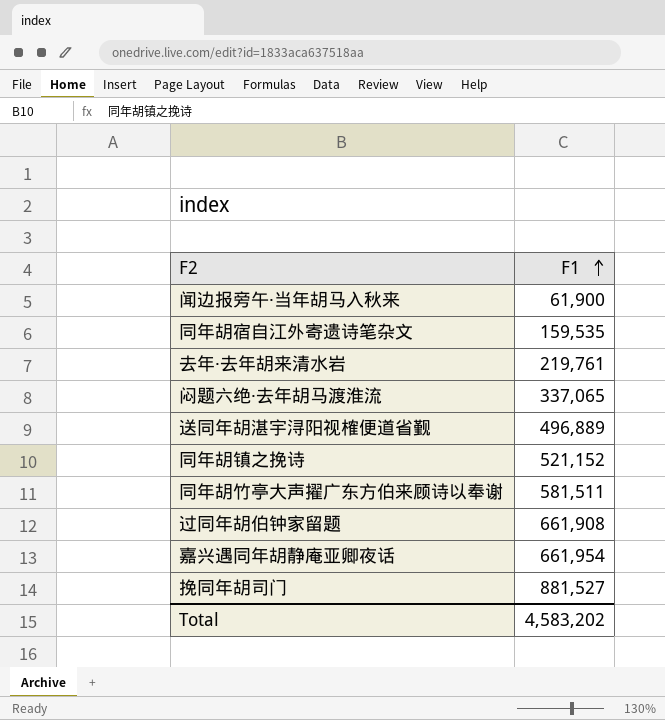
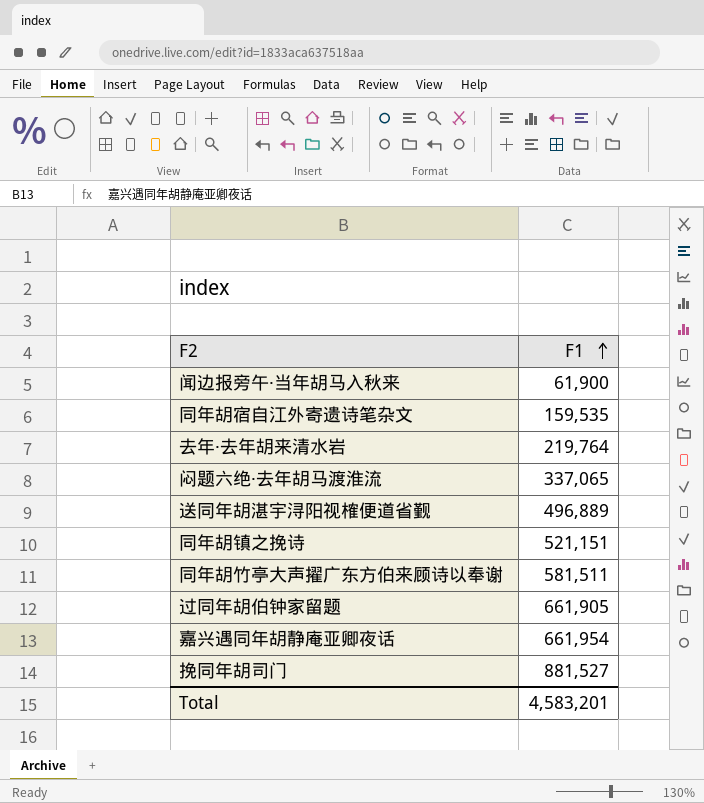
去年·去年胡来清水岩 | F1: 219,761 -> 219,764
同年胡镇之挽诗 | F1: 521,152 -> 521,151
过同年胡伯钟家留题 | F1: 661,908 -> 661,905
Total | F1: 4,583,202 -> 4,583,201

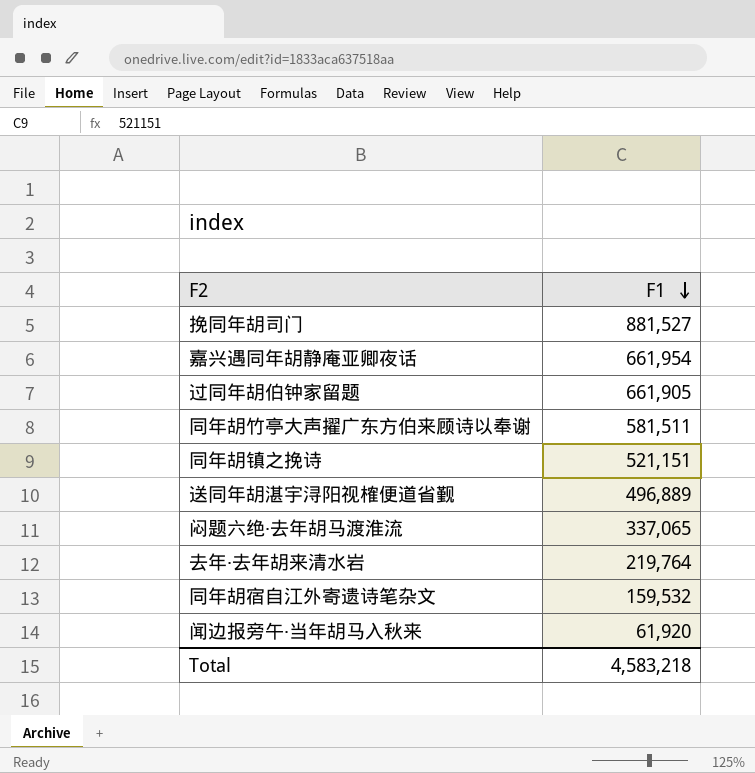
row order: F1 ascending -> F1 descending
同年胡宿自江外寄遗诗笔杂文 | F1: 159,535 -> 159,532
闻边报旁午·当年胡马入秋来 | F1: 61,900 -> 61,920
Total | F1: 4,583,201 -> 4,583,218

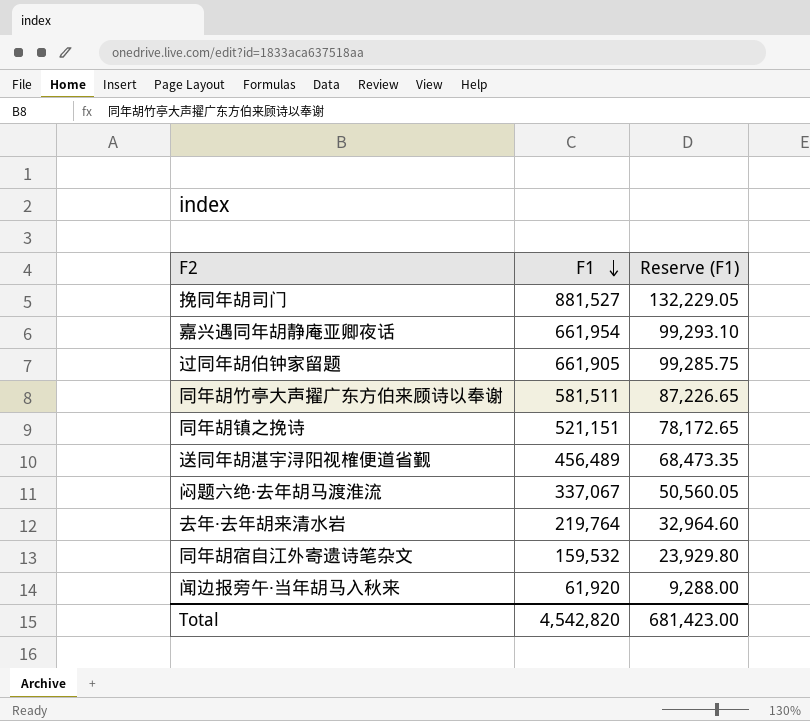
column Reserve (F1) | formula: none -> [F1] * 0.15
送同年胡湛宇浔阳视榷便道省觐 | F1: 496,889 -> 456,489
闷题六绝·去年胡马渡淮流 | F1: 337,065 -> 337,067
Total | F1: 4,583,218 -> 4,542,820

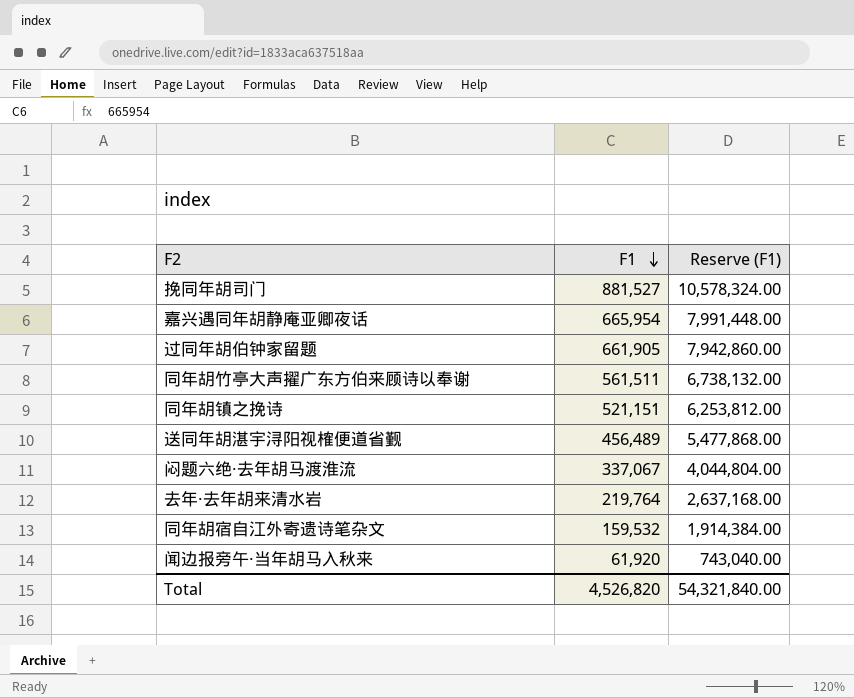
column Reserve (F1) | formula: [F1] * 0.15 -> [F1] * 12
嘉兴遇同年胡静庵亚卿夜话 | F1: 661,954 -> 665,954
同年胡竹亭大声擢广东方伯来顾诗以奉谢 | F1: 581,511 -> 561,511
Total | F1: 4,542,820 -> 4,526,820
Total | Reserve (F1): 681,423.00 -> 54,321,840.00

